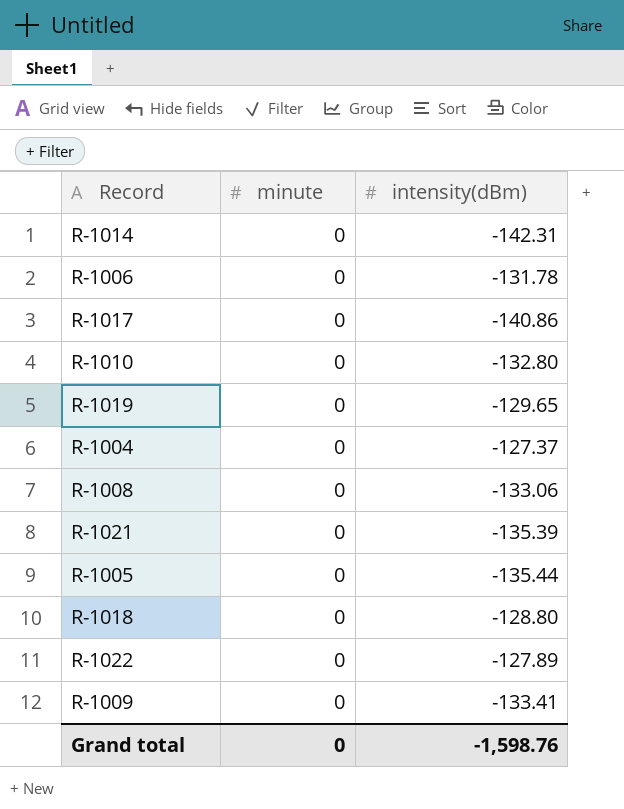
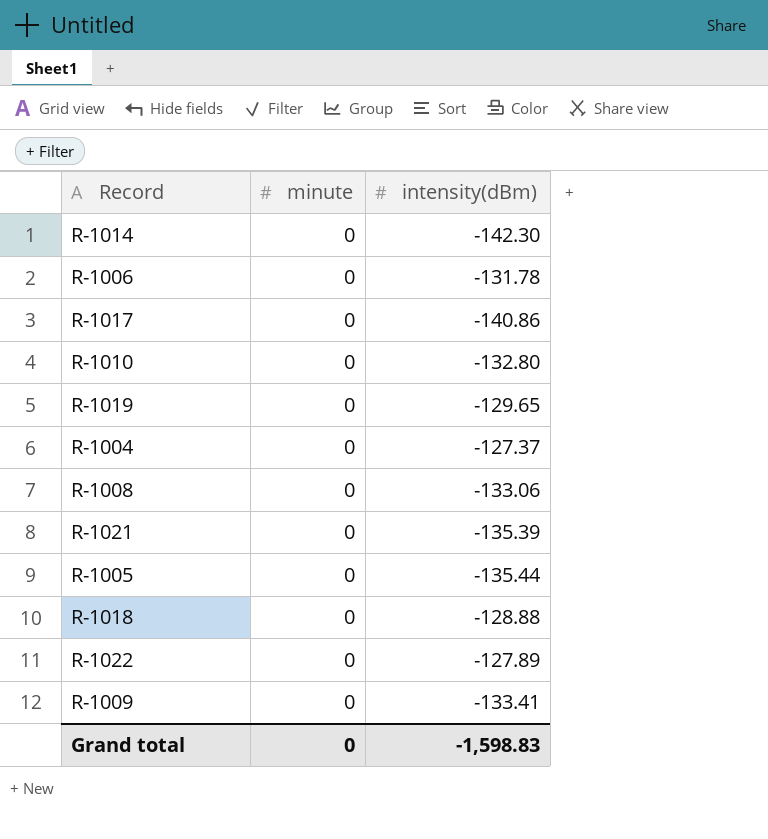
R-1014 | intensity(dBm): -142.31 -> -142.30
R-1018 | intensity(dBm): -128.80 -> -128.88
Grand total | intensity(dBm): -1,598.76 -> -1,598.83

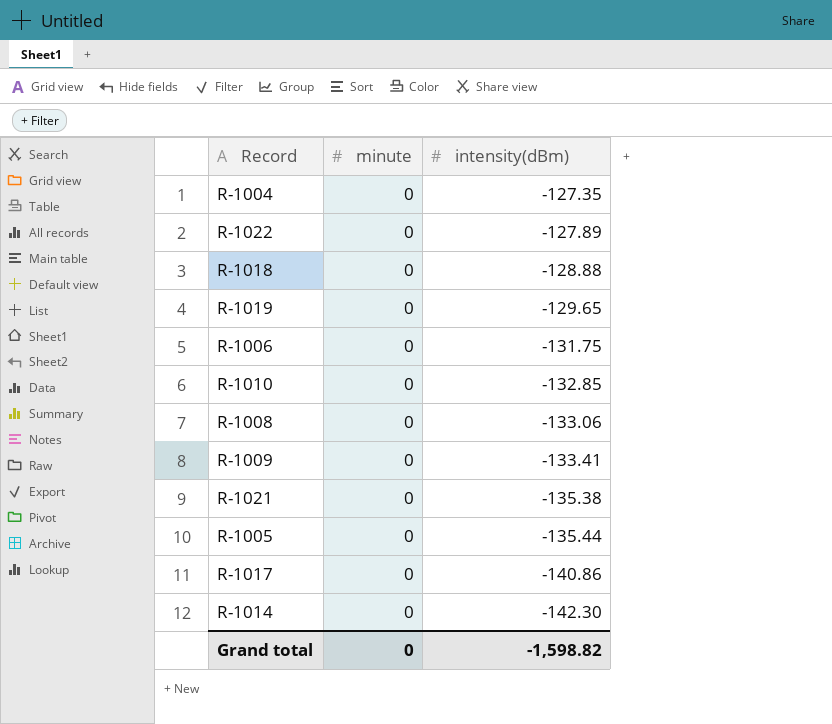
row order: none -> intensity(dBm) descending
R-1004 | intensity(dBm): -127.37 -> -127.35
R-1006 | intensity(dBm): -131.78 -> -131.75
R-1010 | intensity(dBm): -132.80 -> -132.85
R-1021 | intensity(dBm): -135.39 -> -135.38
Grand total | intensity(dBm): -1,598.83 -> -1,598.82

